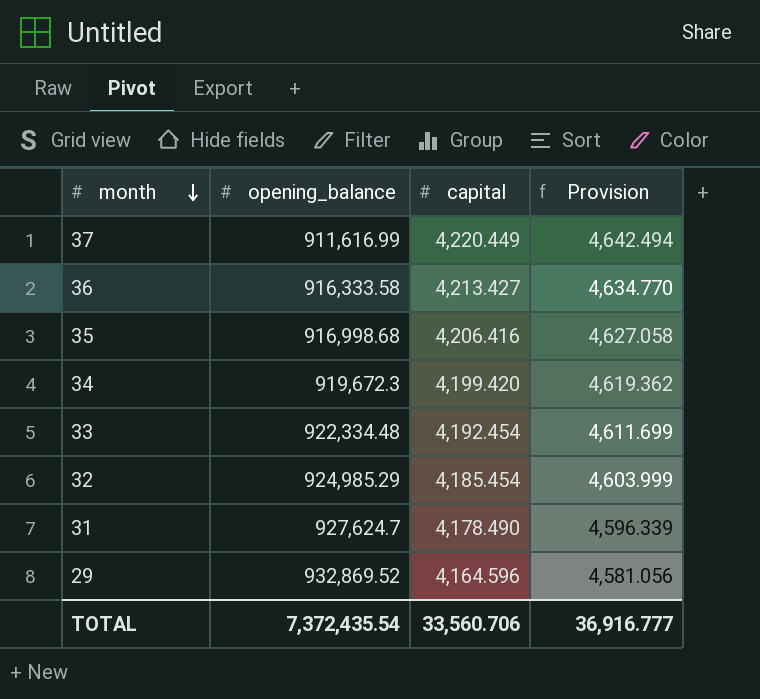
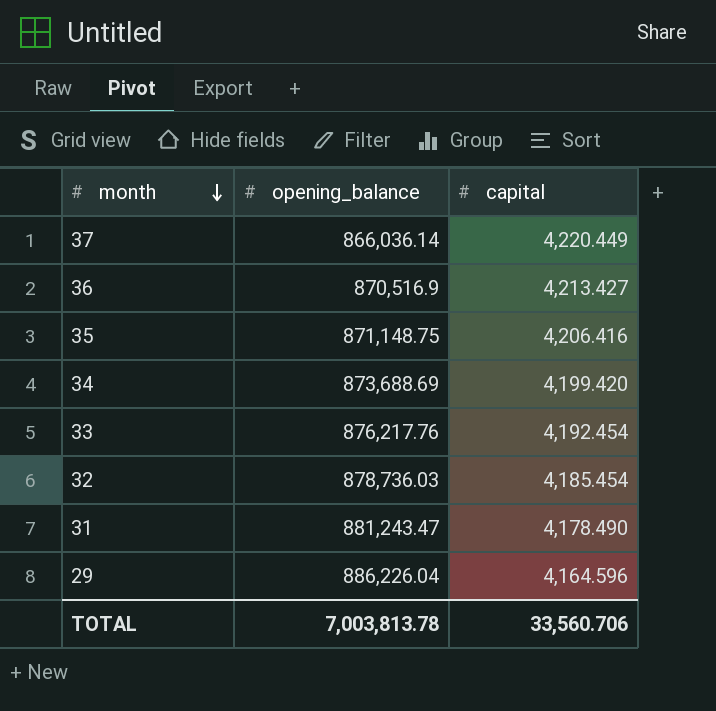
column Provision | formula: [capital] * 1.1 -> none
37 | opening_balance: 911,616.99 -> 866,036.14
36 | opening_balance: 916,333.58 -> 870,516.9
35 | opening_balance: 916,998.68 -> 871,148.75
34 | opening_balance: 919,672.3 -> 873,688.69
33 | opening_balance: 922,334.48 -> 876,217.76
32 | opening_balance: 924,985.29 -> 878,736.03
31 | opening_balance: 927,624.7 -> 881,243.47
29 | opening_balance: 932,869.52 -> 886,226.04
TOTAL | opening_balance: 7,372,435.54 -> 7,003,813.78

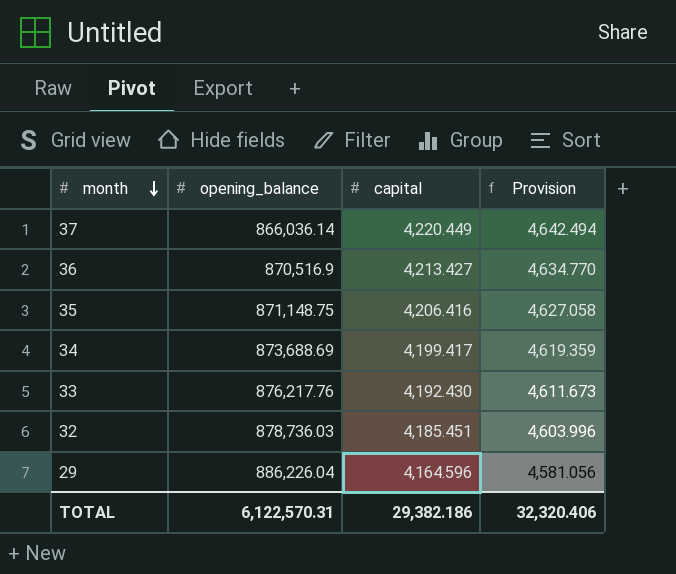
column Provision | formula: none -> [capital] * 1.1
row 31: 881,243.47 | 4,178.490 -> none
34 | capital: 4,199.420 -> 4,199.417
33 | capital: 4,192.454 -> 4,192.430
32 | capital: 4,185.454 -> 4,185.451
TOTAL | opening_balance: 7,003,813.78 -> 6,122,570.31
TOTAL | capital: 33,560.706 -> 29,382.186

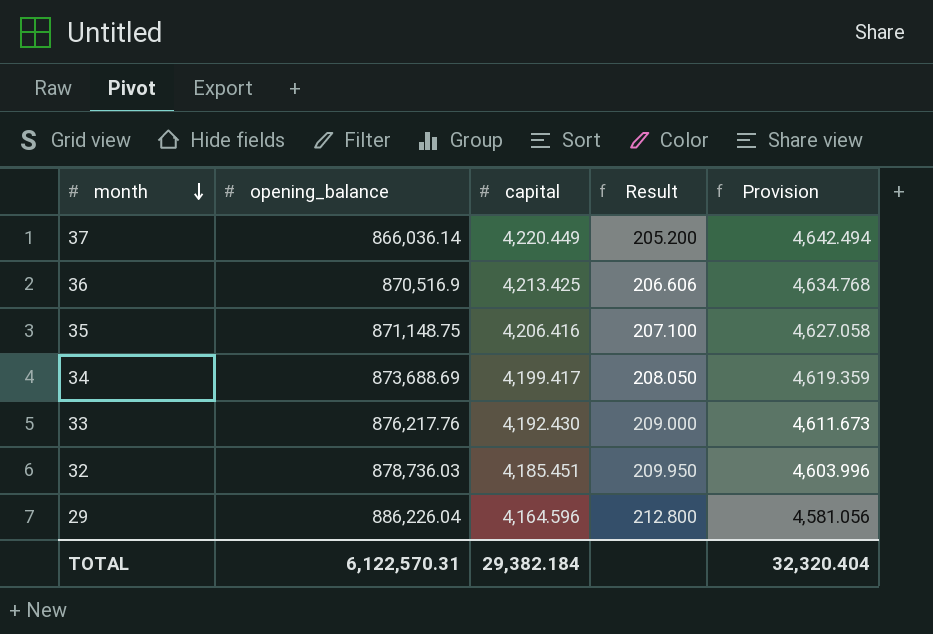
column Result | formula: none -> [opening_balance] / [capital]
36 | capital: 4,213.427 -> 4,213.425
36 | Provision: 4,634.770 -> 4,634.768
TOTAL | capital: 29,382.186 -> 29,382.184
TOTAL | Provision: 32,320.406 -> 32,320.404

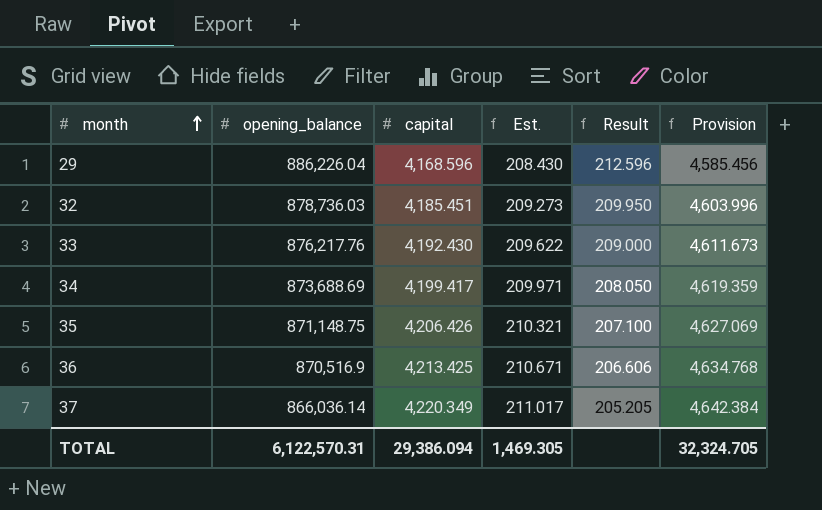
row order: month descending -> month ascending
column Est. | formula: none -> [capital] * 0.05
29 | capital: 4,164.596 -> 4,168.596
29 | Result: 212.800 -> 212.596
29 | Provision: 4,581.056 -> 4,585.456
35 | capital: 4,206.416 -> 4,206.426
35 | Provision: 4,627.058 -> 4,627.069
37 | capital: 4,220.449 -> 4,220.349
37 | Result: 205.200 -> 205.205
37 | Provision: 4,642.494 -> 4,642.384
TOTAL | capital: 29,382.184 -> 29,386.094
TOTAL | Provision: 32,320.404 -> 32,324.705

